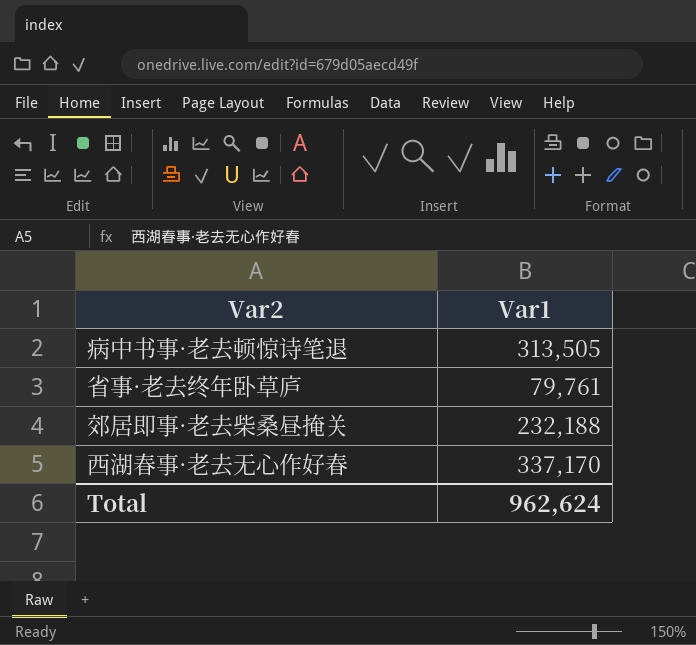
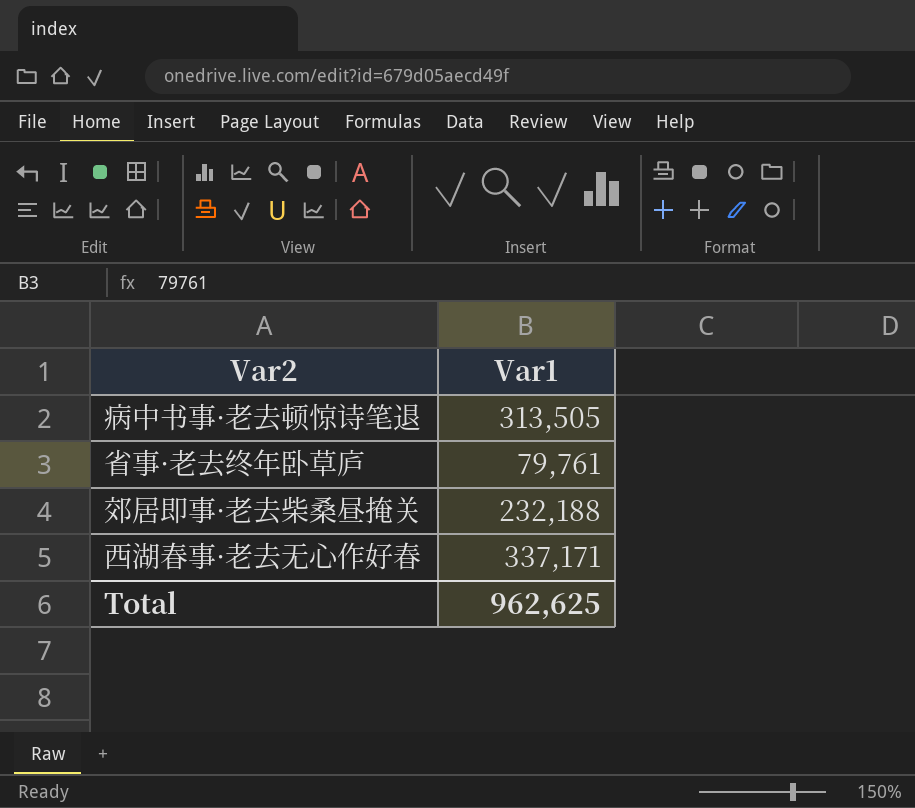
西湖春事·老去无心作好春 | Var1: 337,170 -> 337,171
Total | Var1: 962,624 -> 962,625

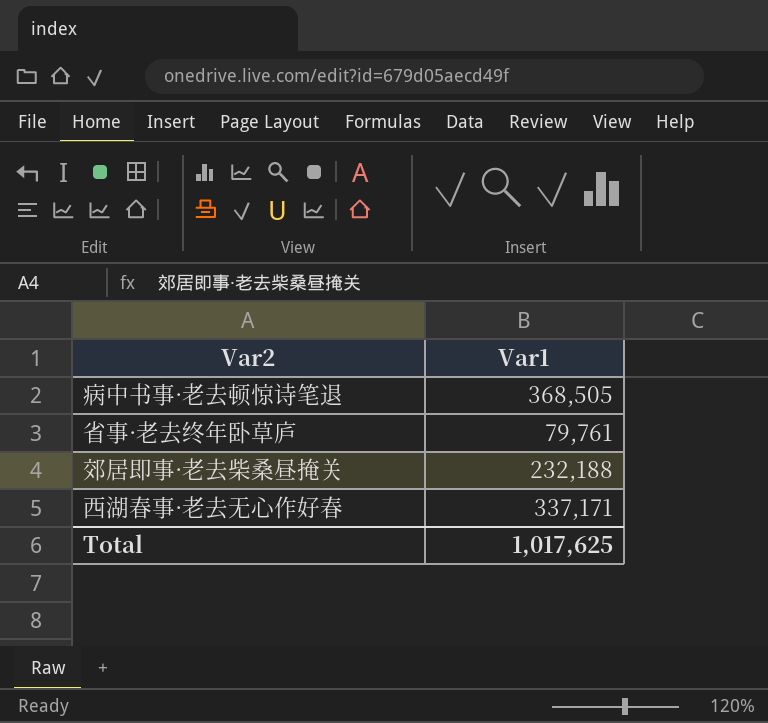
病中书事·老去顿惊诗笔退 | Var1: 313,505 -> 368,505
Total | Var1: 962,625 -> 1,017,625

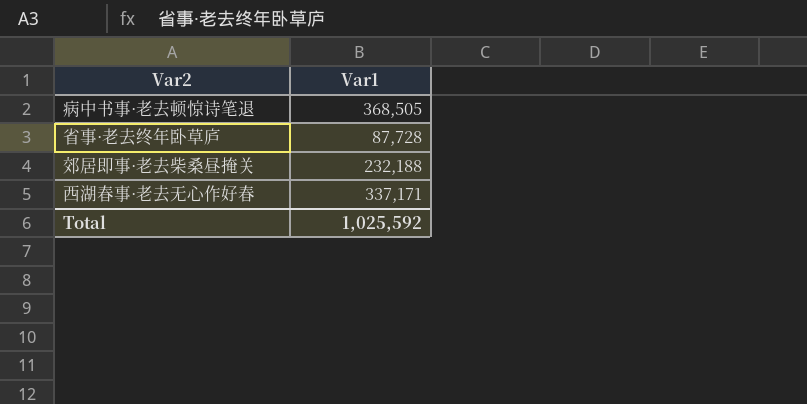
省事·老去终年卧草庐 | Var1: 79,761 -> 87,728
Total | Var1: 1,017,625 -> 1,025,592

